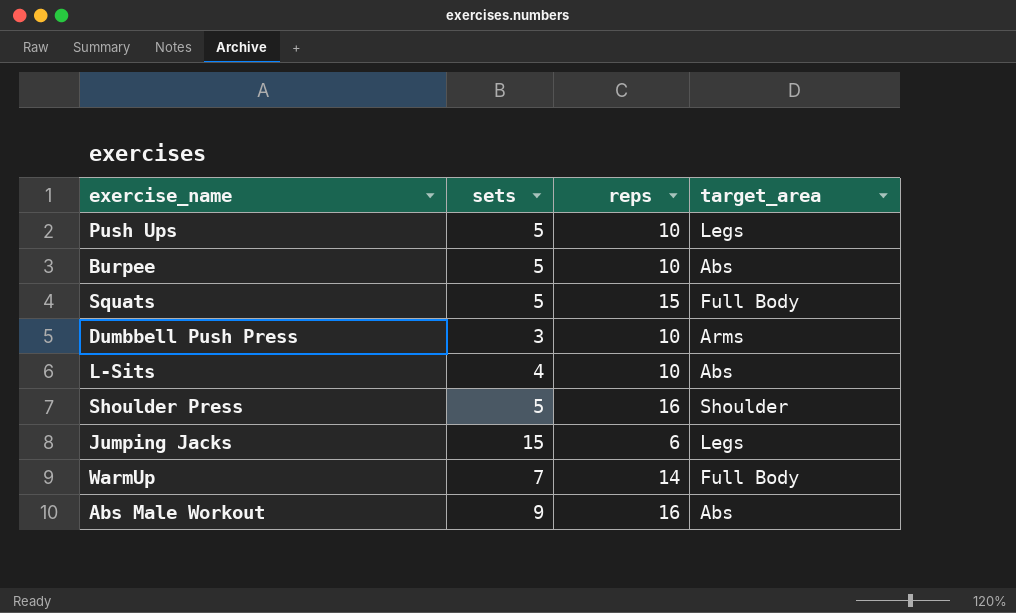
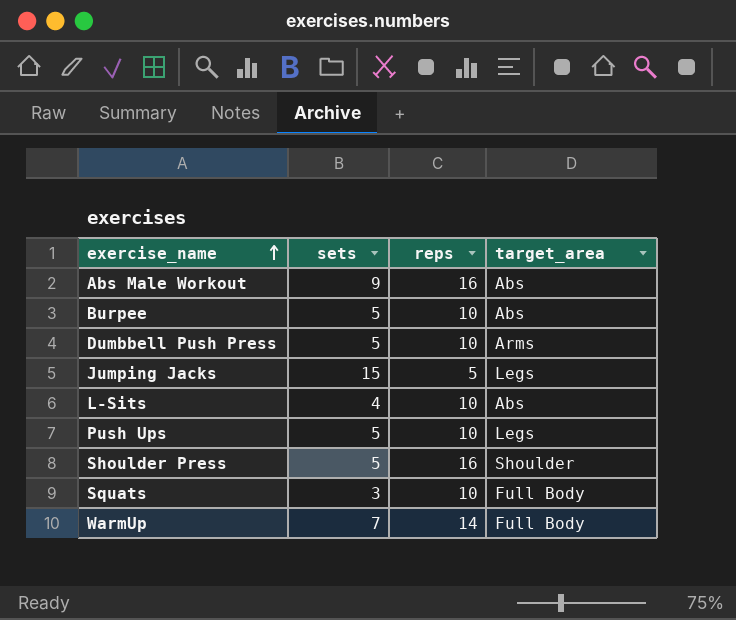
row order: none -> exercise_name ascending
Dumbbell Push Press | sets: 3 -> 5
Jumping Jacks | reps: 6 -> 5
Squats | sets: 5 -> 3
Squats | reps: 15 -> 10

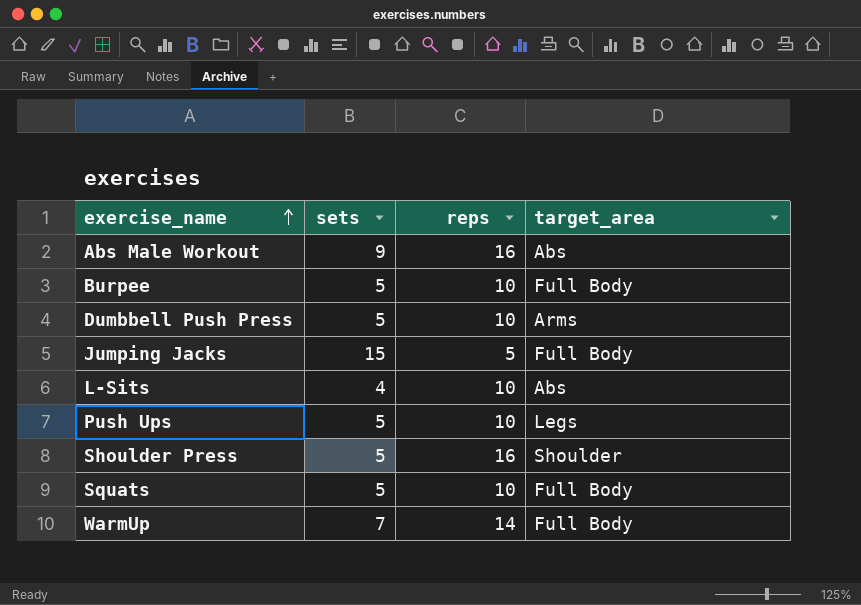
Burpee | target_area: Abs -> Full Body
Jumping Jacks | target_area: Legs -> Full Body
Squats | sets: 3 -> 5

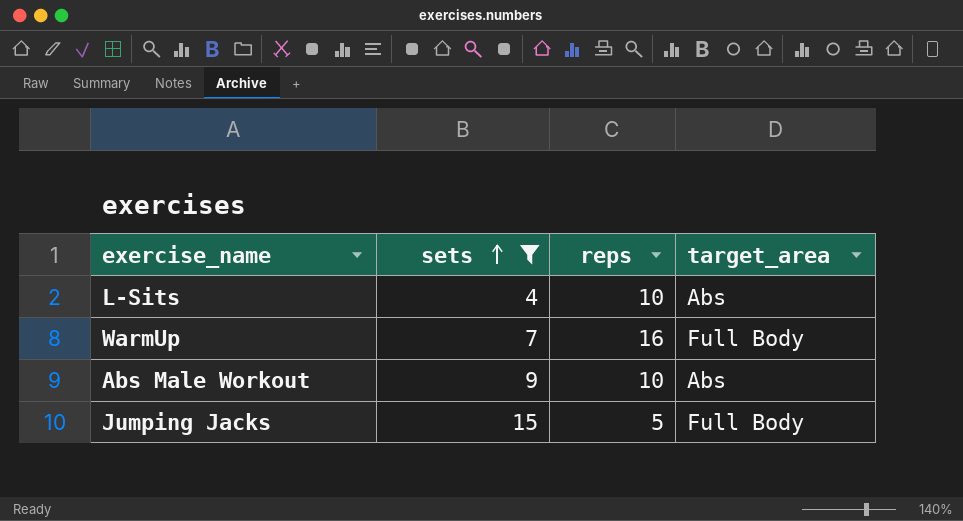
filter: none -> sets != 5
row order: exercise_name ascending -> sets ascending
WarmUp | reps: 14 -> 16
Abs Male Workout | reps: 16 -> 10

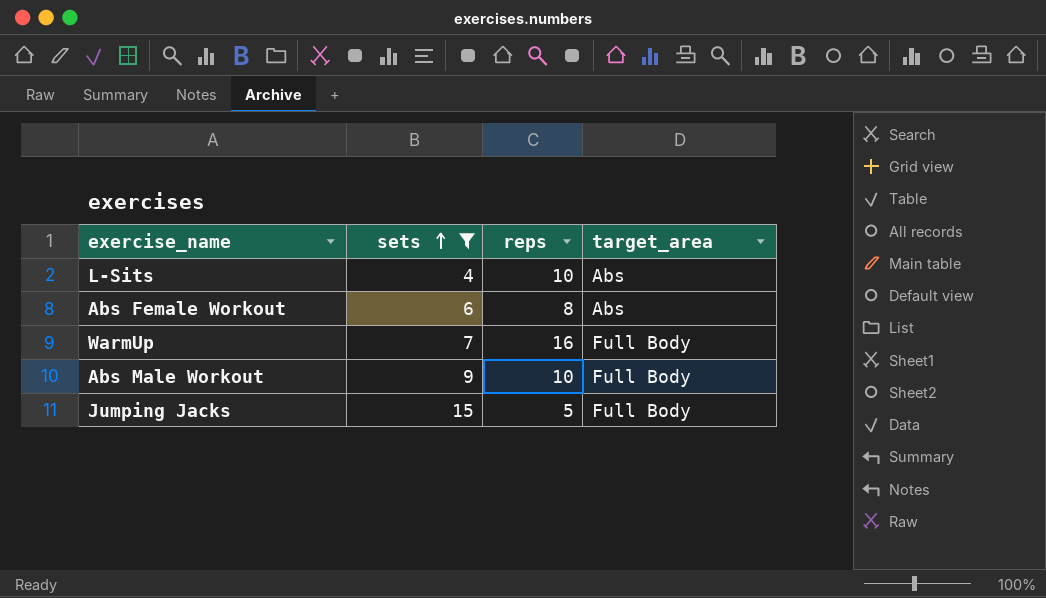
row Abs Female Workout: none -> 6 | 8 | Abs
Abs Male Workout | target_area: Abs -> Full Body

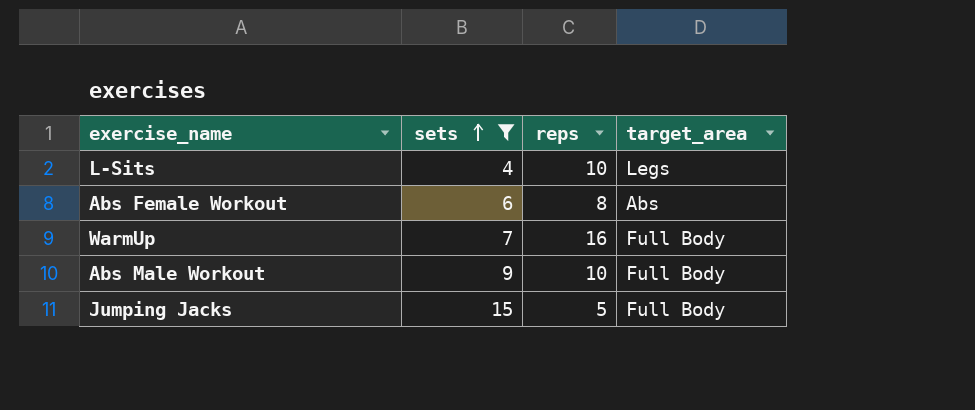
L-Sits | target_area: Abs -> Legs

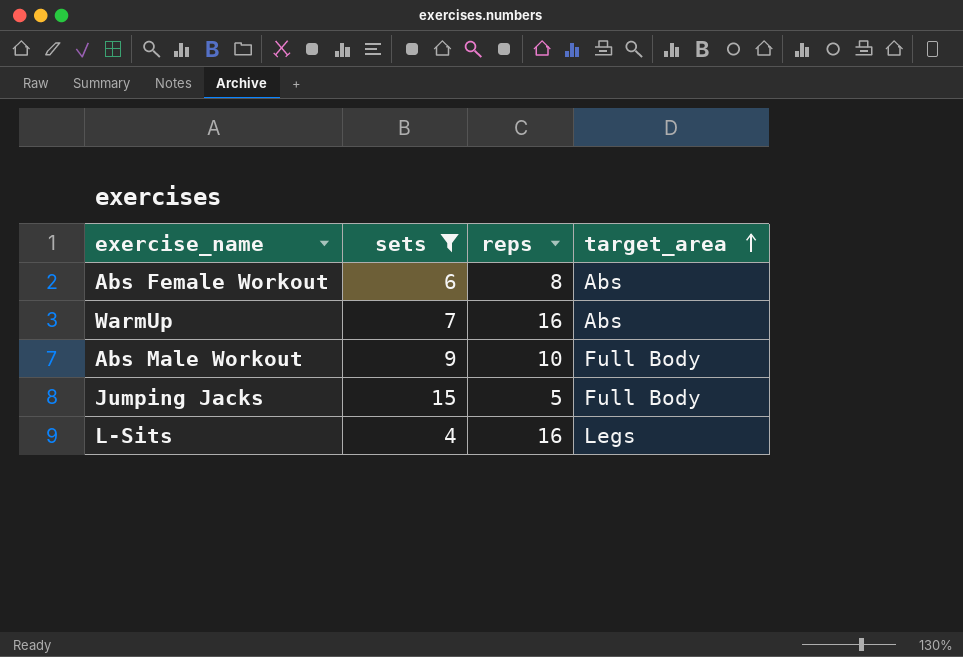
row order: sets ascending -> target_area ascending
WarmUp | target_area: Full Body -> Abs
L-Sits | reps: 10 -> 16

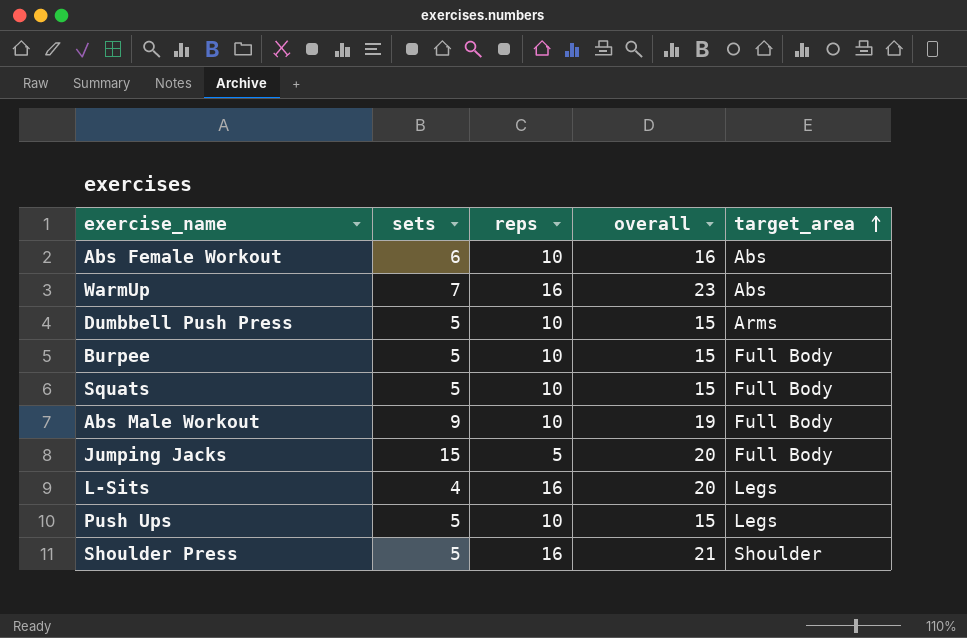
filter: sets != 5 -> none
column overall | formula: none -> [sets] + [reps]
Abs Female Workout | reps: 8 -> 10

